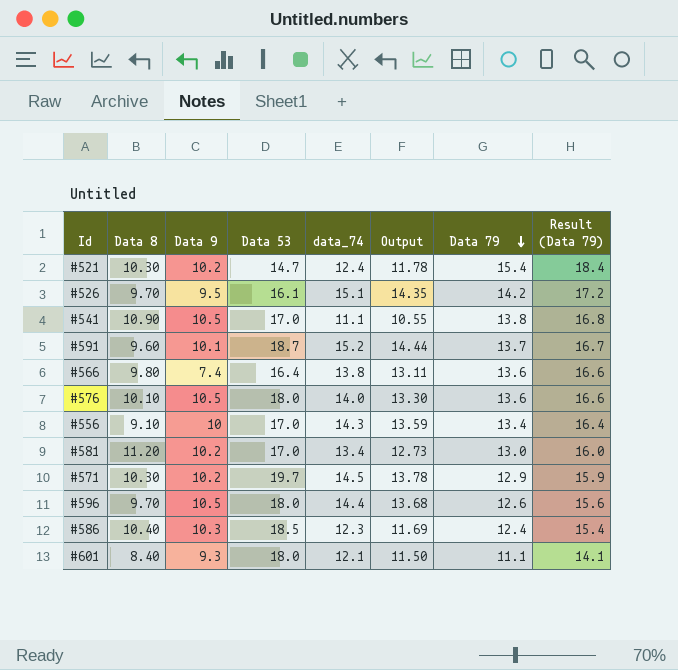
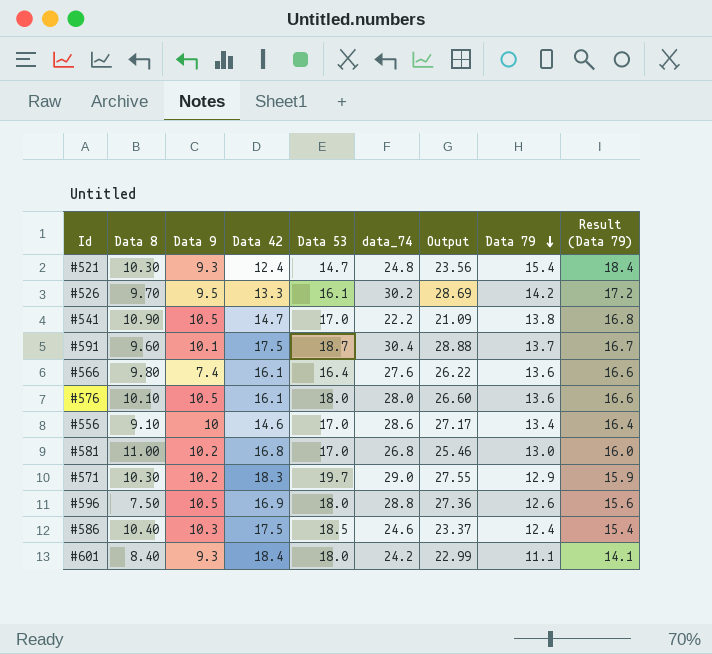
column Data 42 | position: none -> 4
#521 | Data 9: 10.2 -> 9.3
#521 | data_74: 12.4 -> 24.8
#521 | Output: 11.78 -> 23.56
#526 | data_74: 15.1 -> 30.2
#526 | Output: 14.35 -> 28.69
#541 | data_74: 11.1 -> 22.2
#541 | Output: 10.55 -> 21.09
#591 | data_74: 15.2 -> 30.4
#591 | Output: 14.44 -> 28.88
#566 | data_74: 13.8 -> 27.6
#566 | Output: 13.11 -> 26.22
#576 | data_74: 14.0 -> 28.0
#576 | Output: 13.30 -> 26.60
#556 | data_74: 14.3 -> 28.6
#556 | Output: 13.59 -> 27.17
#581 | Data 8: 11.20 -> 11.00
#581 | data_74: 13.4 -> 26.8
#581 | Output: 12.73 -> 25.46
#571 | data_74: 14.5 -> 29.0
#571 | Output: 13.78 -> 27.55
#596 | Data 8: 9.70 -> 7.50
#596 | data_74: 14.4 -> 28.8
#596 | Output: 13.68 -> 27.36
#586 | data_74: 12.3 -> 24.6
#586 | Output: 11.69 -> 23.37
#601 | data_74: 12.1 -> 24.2
#601 | Output: 11.50 -> 22.99

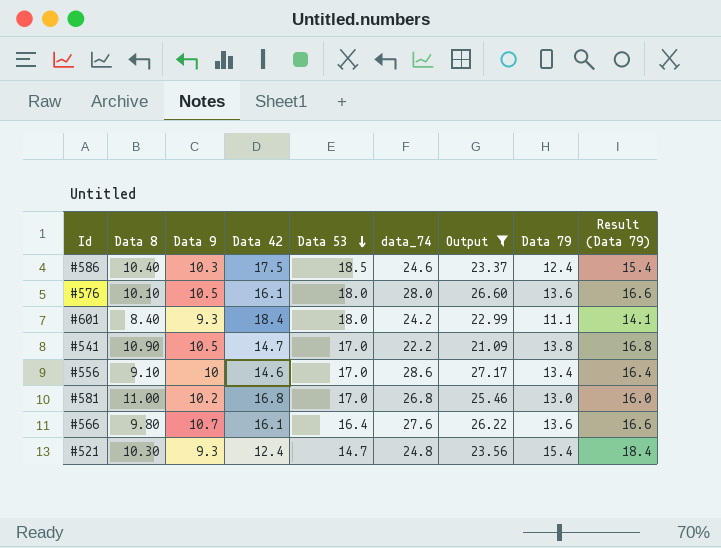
filter: none -> Output <= 27.17
row order: Data 79 descending -> Data 53 descending
#566 | Data 9: 7.4 -> 10.7

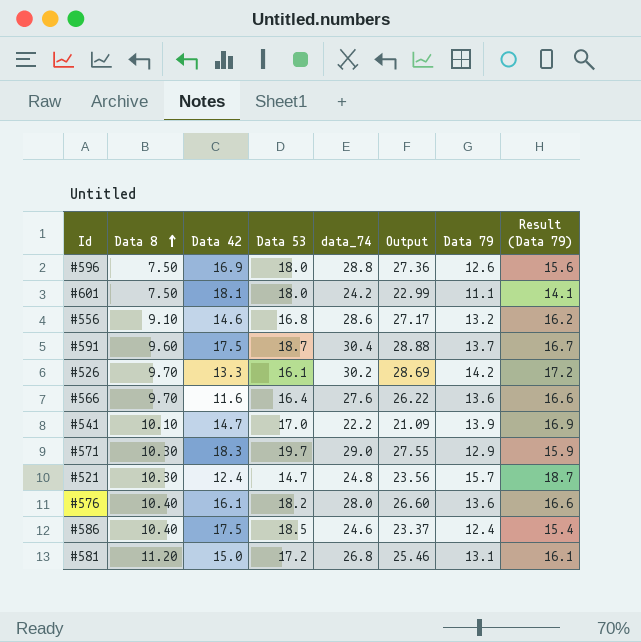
filter: Output <= 27.17 -> none
row order: Data 53 descending -> Data 8 ascending
column Data 9 | position: 3 -> none
#601 | Data 8: 8.40 -> 7.50
#601 | Data 42: 18.4 -> 18.1
#556 | Data 53: 17.0 -> 16.8
#556 | Data 79: 13.4 -> 13.2
#556 | Result (Data 79): 16.4 -> 16.2
#566 | Data 8: 9.80 -> 9.70
#566 | Data 42: 16.1 -> 11.6
#541 | Data 8: 10.90 -> 10.10
#541 | Data 79: 13.8 -> 13.9
#541 | Result (Data 79): 16.8 -> 16.9
#521 | Data 79: 15.4 -> 15.7
#521 | Result (Data 79): 18.4 -> 18.7
#576 | Data 8: 10.10 -> 10.40
#576 | Data 53: 18.0 -> 18.2
#581 | Data 8: 11.00 -> 11.20
#581 | Data 42: 16.8 -> 15.0
#581 | Data 53: 17.0 -> 17.2
#581 | Data 79: 13.0 -> 13.1
#581 | Result (Data 79): 16.0 -> 16.1

